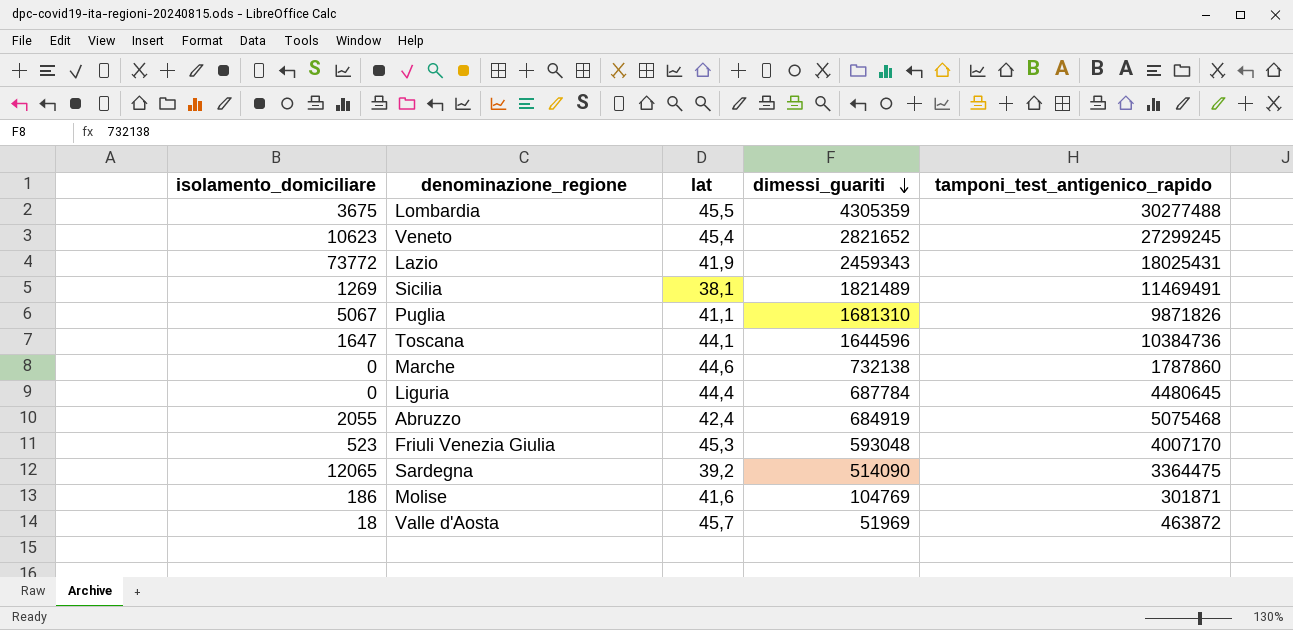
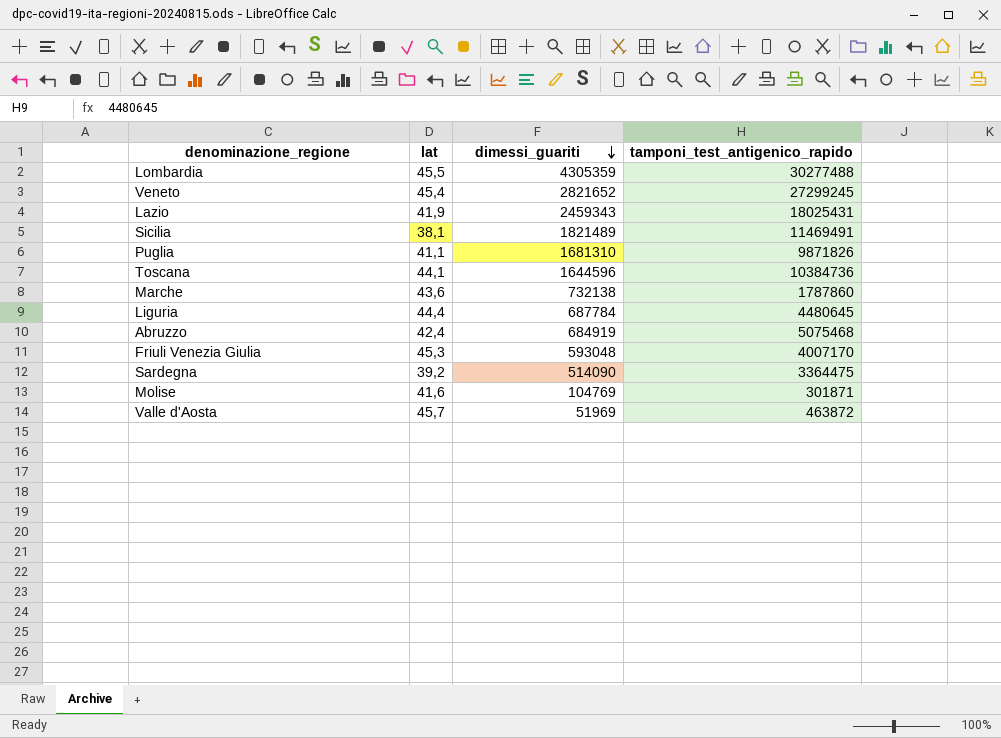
column isolamento_domiciliare | position: 1 -> none
Marche | lat: 44,6 -> 43,6

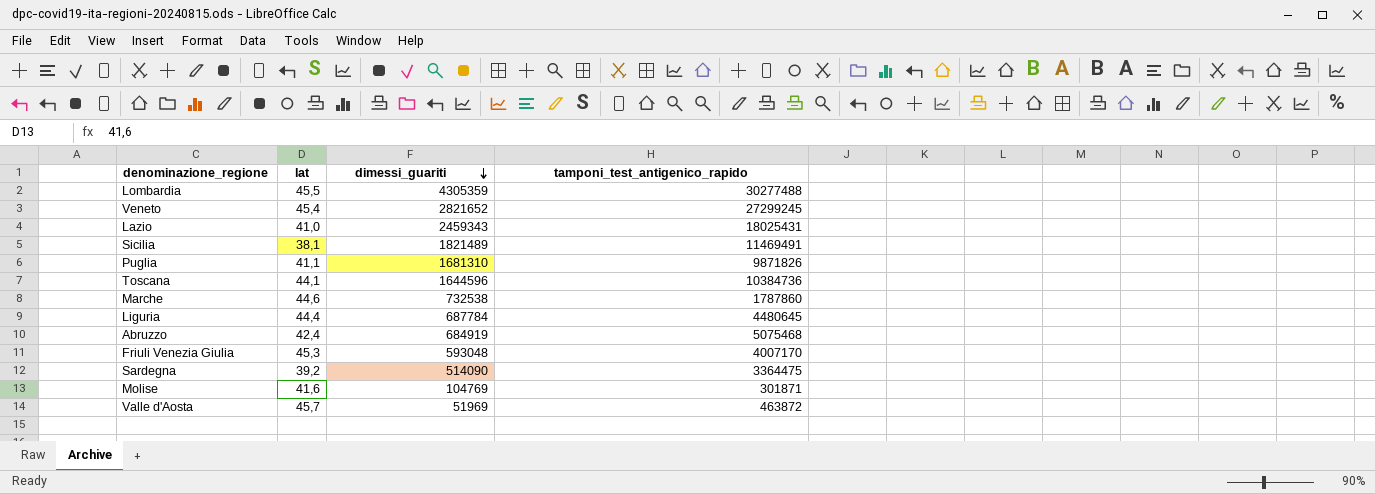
Lazio | lat: 41,9 -> 41,0
Marche | lat: 43,6 -> 44,6
Marche | dimessi_guariti: 732138 -> 732538

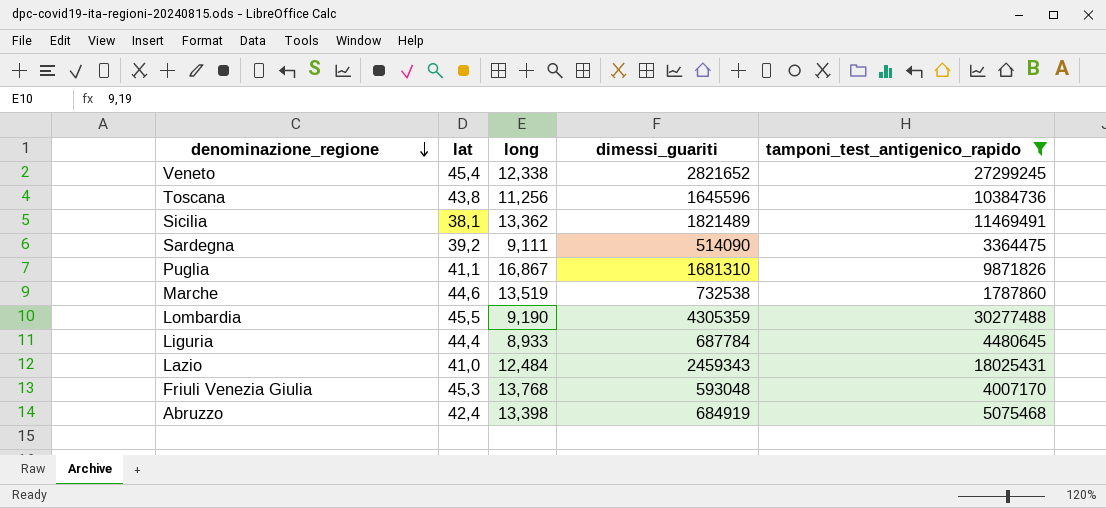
filter: none -> tamponi_test_antigenico_rapido >= 1787860
row order: dimessi_guariti descending -> denominazione_regione descending
column long | position: none -> 3
Toscana | lat: 44,1 -> 43,8
Toscana | dimessi_guariti: 1644596 -> 1645596

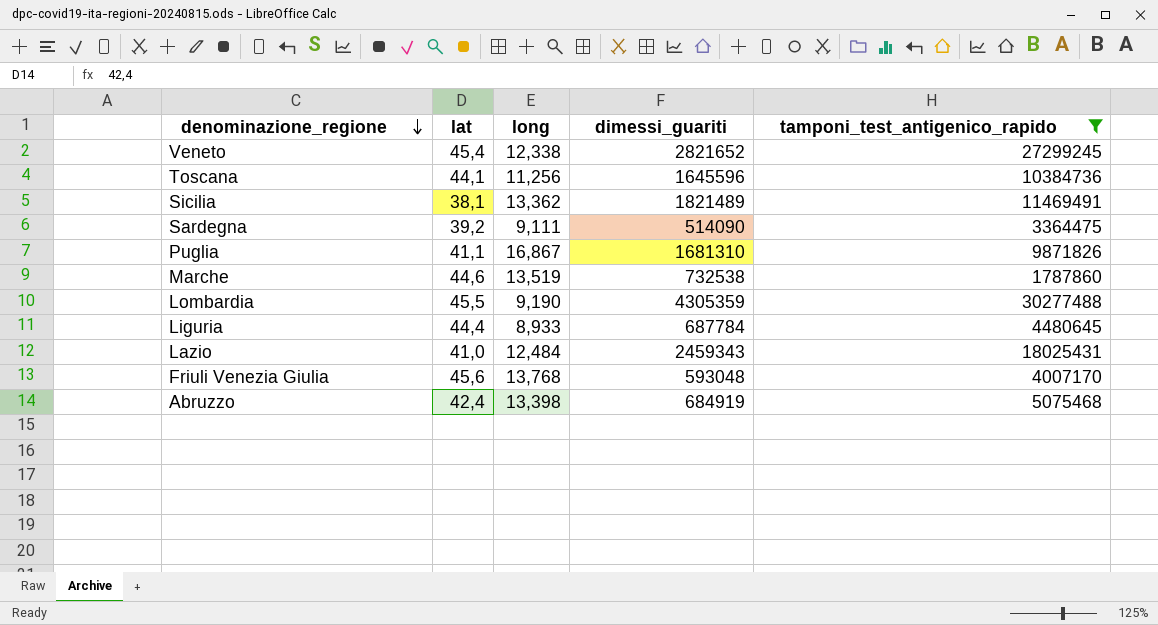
Toscana | lat: 43,8 -> 44,1
Friuli Venezia Giulia | lat: 45,3 -> 45,6

